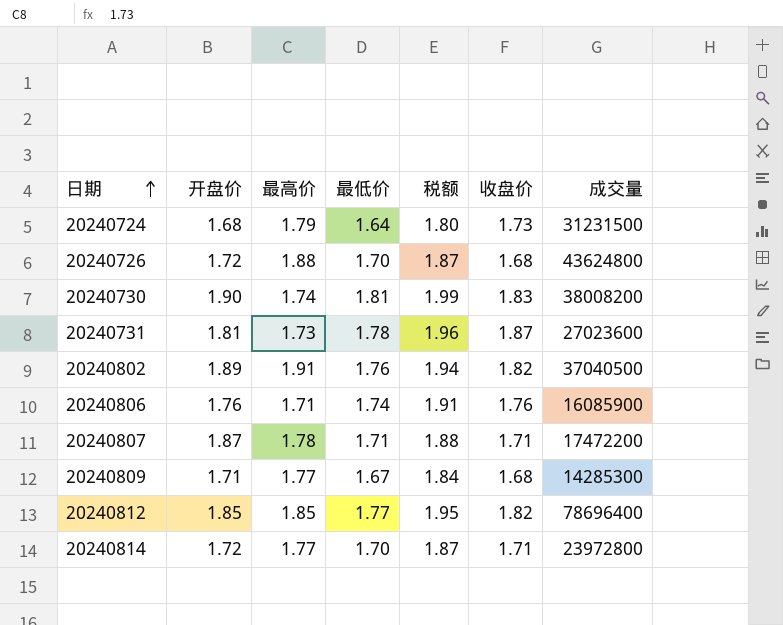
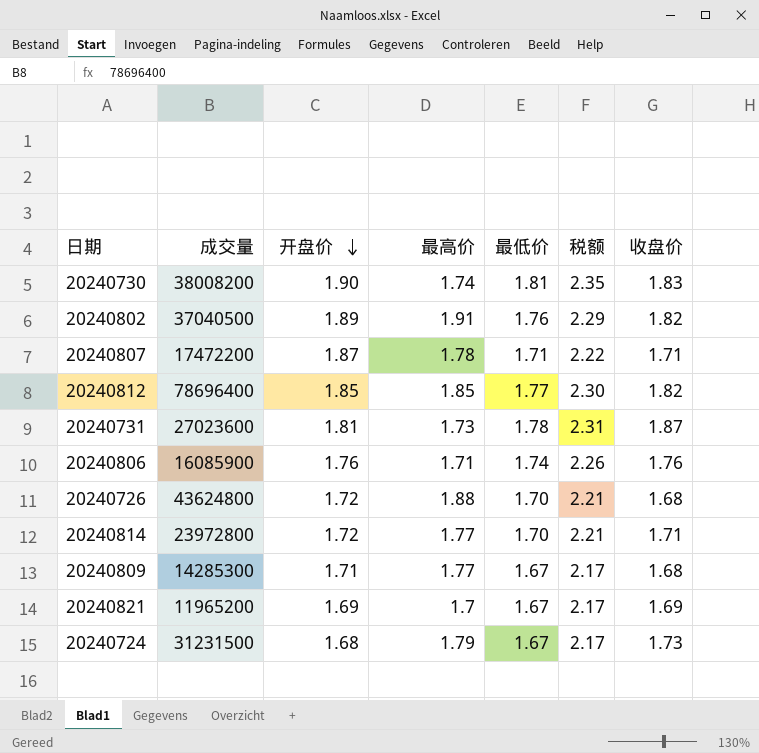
row order: 日期 ascending -> 开盘价 descending
column 成交量 | position: 7 -> 2
column 税额 | formula: [最低价] * 1.1 -> [最低价] * 1.3
row 20240821: none -> 11965200 | 1.69 | 1.7 | 1.67 | 2.17 | 1.69
20240724 | 最低价: 1.64 -> 1.67

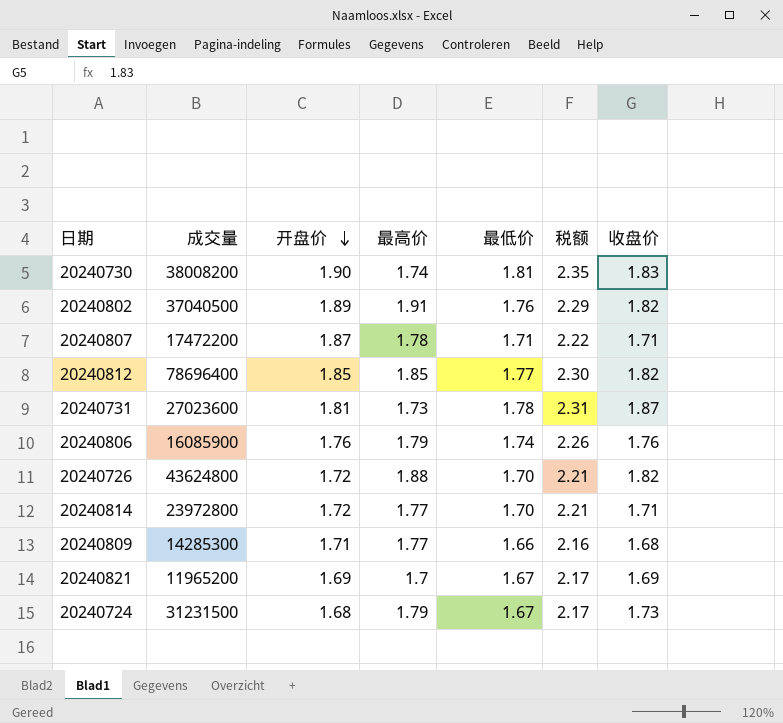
20240806 | 最高价: 1.71 -> 1.79
20240726 | 收盘价: 1.68 -> 1.82
20240809 | 最低价: 1.67 -> 1.66
20240809 | 税额: 2.17 -> 2.16

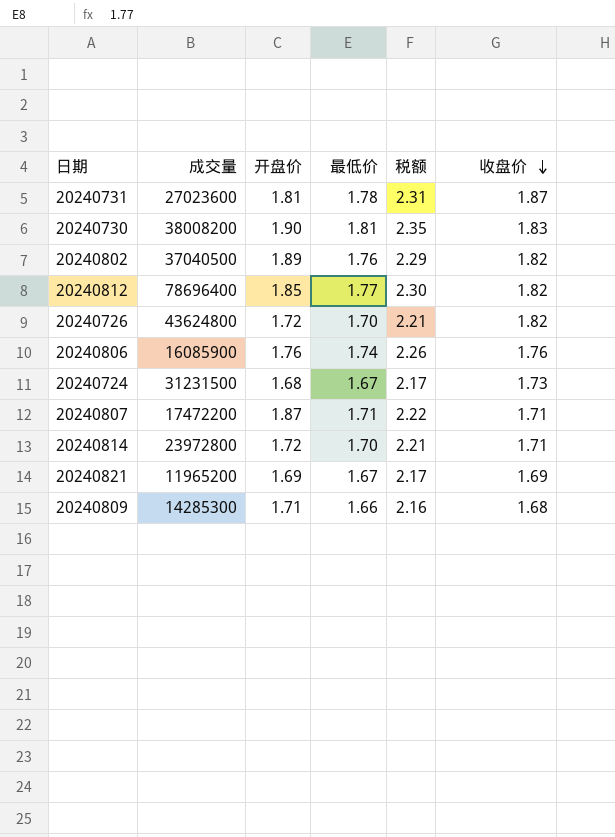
row order: 开盘价 descending -> 收盘价 descending
column 最高价 | position: 4 -> none

